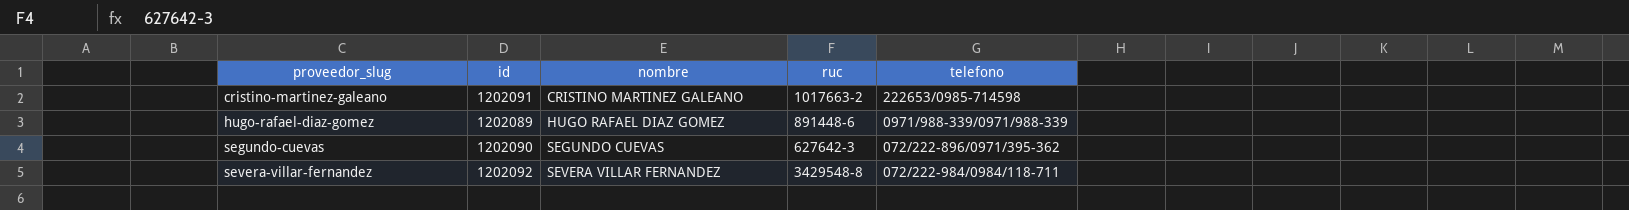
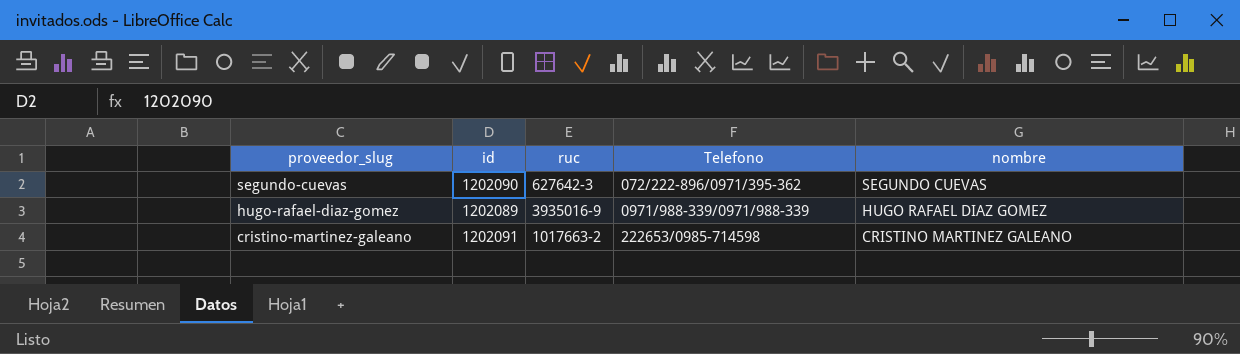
row order: proveedor_slug ascending -> proveedor_slug descending
column name: telefono -> Telefono
column nombre | position: 3 -> 5
row severa-villar-fernandez: 1202092 | SEVERA VILLAR FERNANDEZ | 3429548-8 | 072/222-984/0984/118-711 -> none
hugo-rafael-diaz-gomez | ruc: 891448-6 -> 3935016-9

